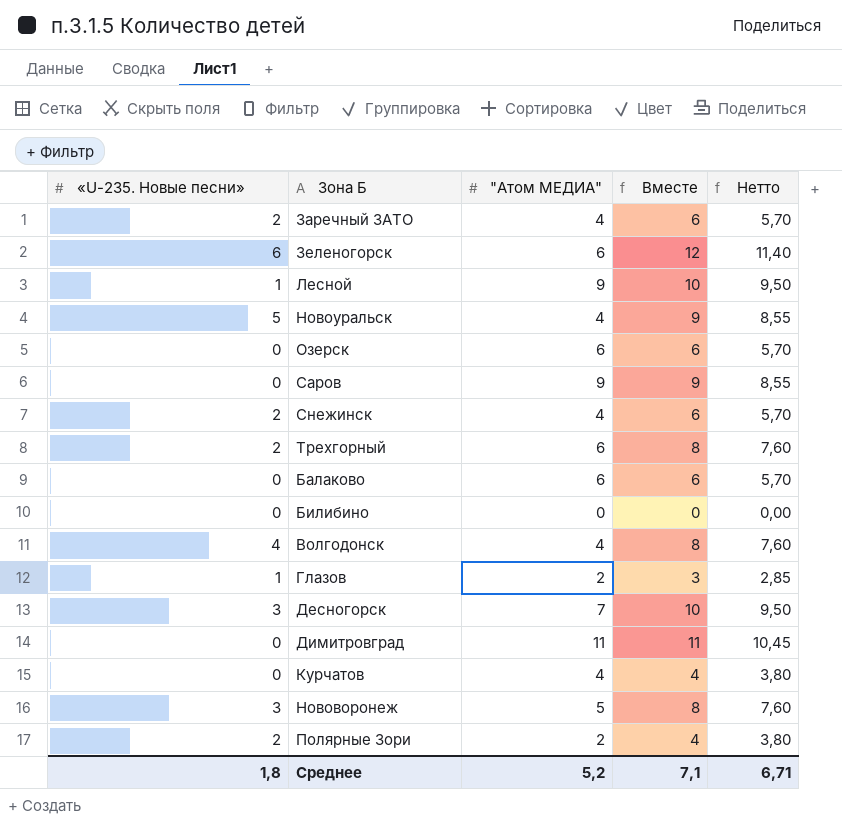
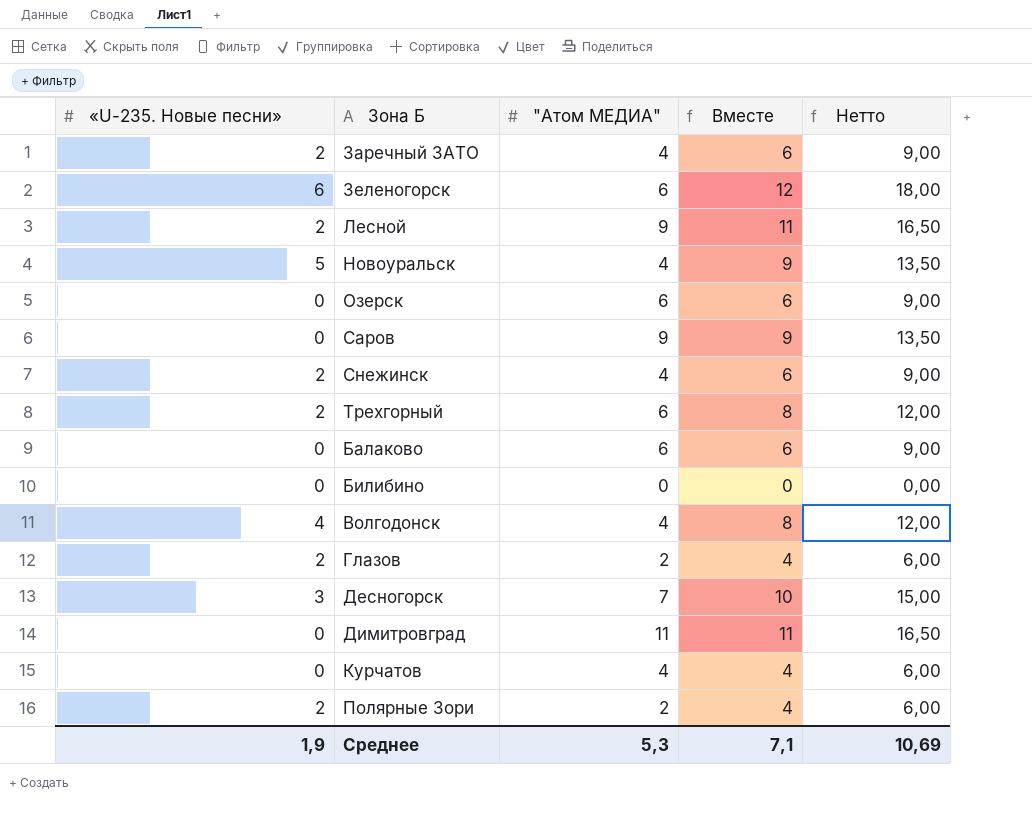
column Нетто | formula: [Вместе] * 0,95 -> [Вместе] * 1,5
row Нововоронеж: 3 | 5 | 8 | 7,60 -> none
Лесной | «U-235. Новые песни»: 1 -> 2
Лесной | Вместе: 10 -> 11
Глазов | «U-235. Новые песни»: 1 -> 2
Глазов | Вместе: 3 -> 4
Среднее | «U-235. Новые песни»: 1,8 -> 1,9
Среднее | "Атом МЕДИА": 5,2 -> 5,3
Среднее | Нетто: 6,71 -> 10,69

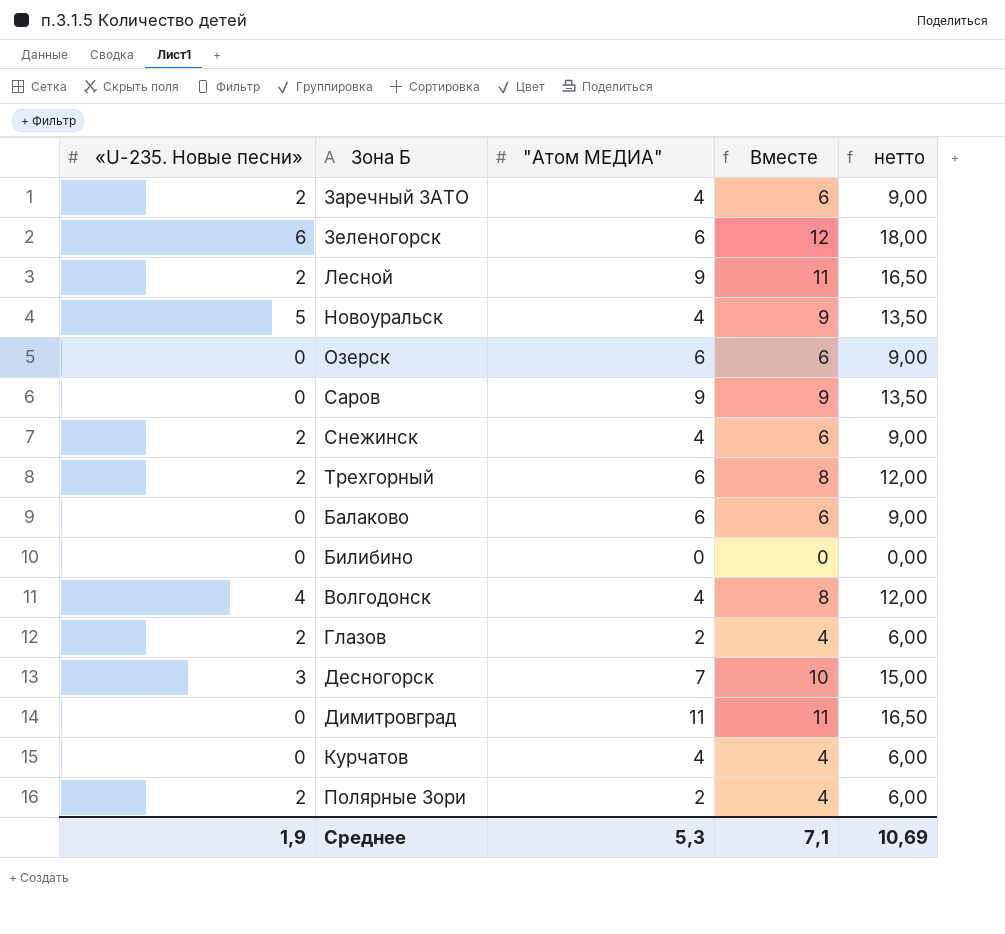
column name: Нетто -> нетто

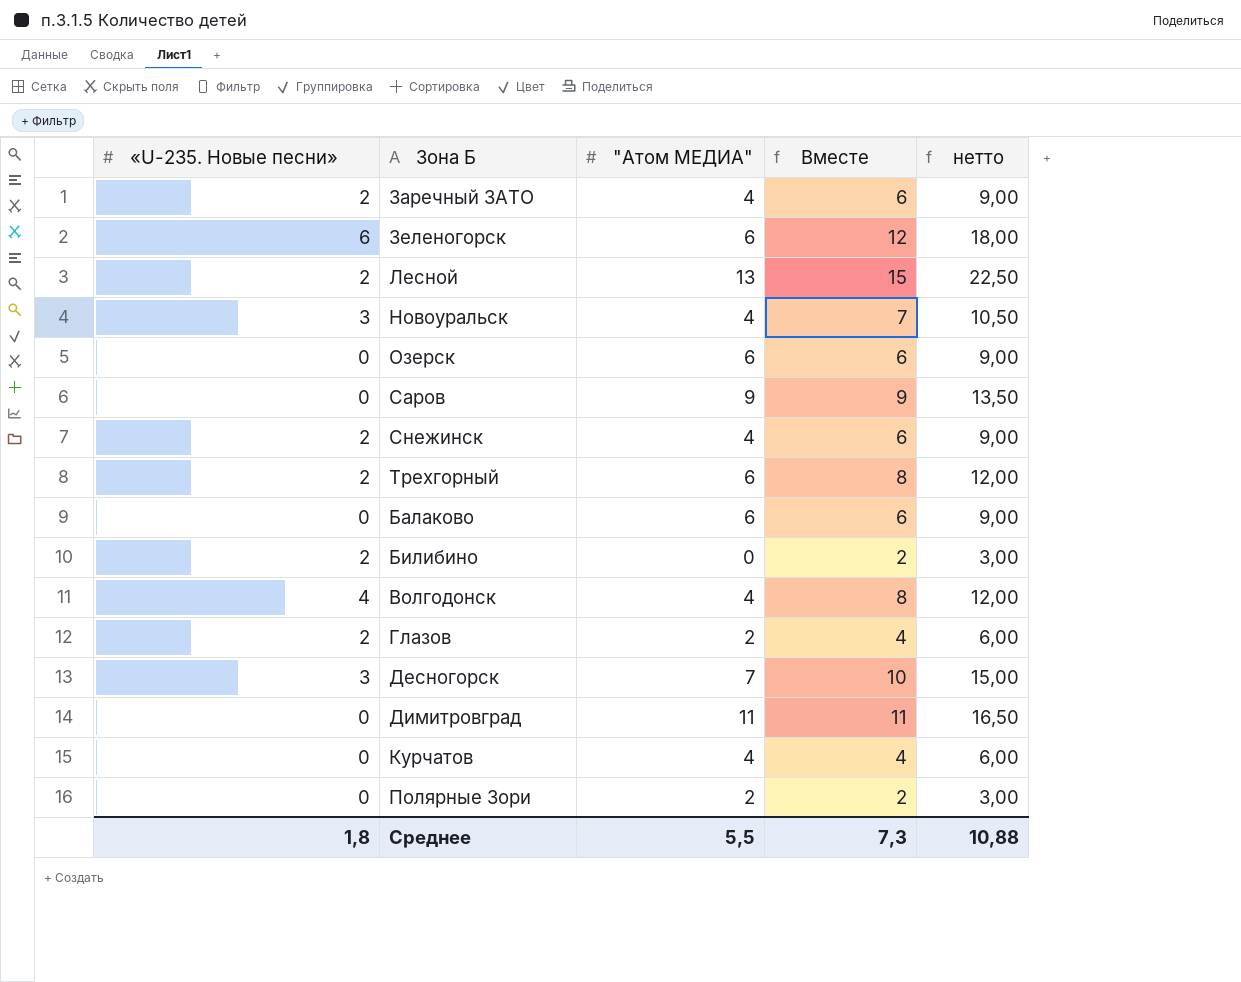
Лесной | "Атом МЕДИА": 9 -> 13
Лесной | Вместе: 11 -> 15
Лесной | нетто: 16,50 -> 22,50
Новоуральск | «U-235. Новые песни»: 5 -> 3
Новоуральск | Вместе: 9 -> 7
Новоуральск | нетто: 13,50 -> 10,50
Билибино | «U-235. Новые песни»: 0 -> 2
Билибино | Вместе: 0 -> 2
Билибино | нетто: 0,00 -> 3,00
Полярные Зори | «U-235. Новые песни»: 2 -> 0
Полярные Зори | Вместе: 4 -> 2
Полярные Зори | нетто: 6,00 -> 3,00
Среднее | «U-235. Новые песни»: 1,9 -> 1,8
Среднее | "Атом МЕДИА": 5,3 -> 5,5
Среднее | Вместе: 7,1 -> 7,3
Среднее | нетто: 10,69 -> 10,88

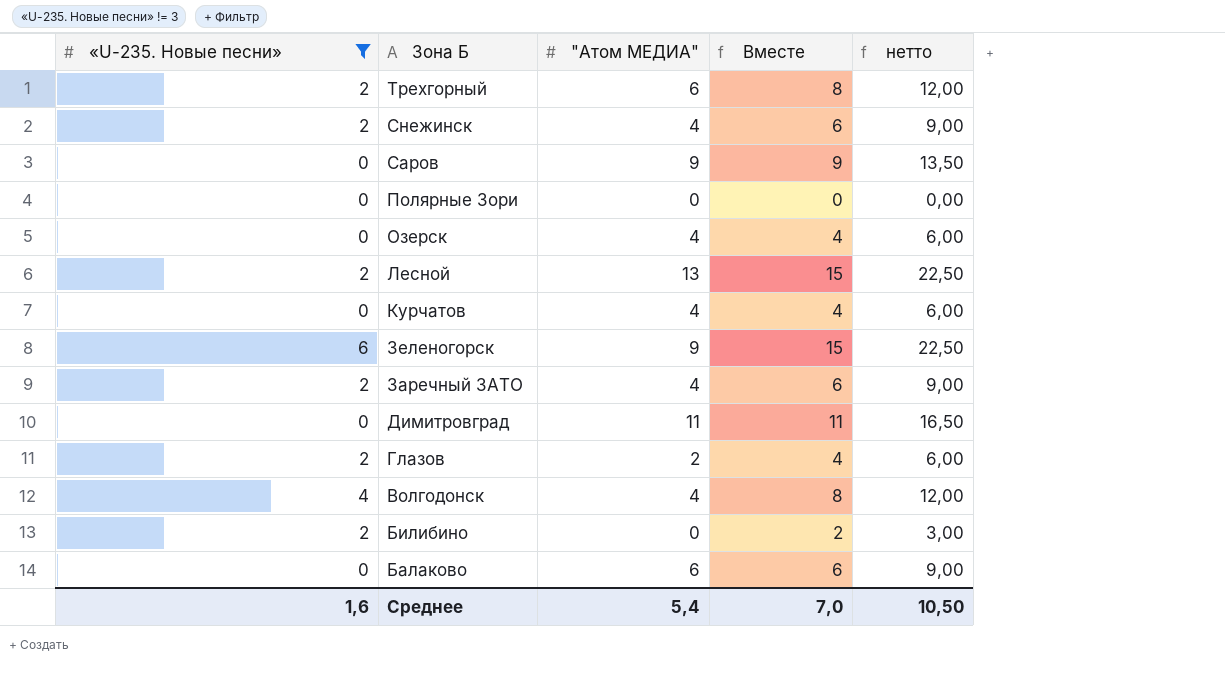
filter: none -> «U-235. Новые песни» != 3
row order: none -> Зона Б descending
Полярные Зори | "Атом МЕДИА": 2 -> 0
Полярные Зори | Вместе: 2 -> 0
Полярные Зори | нетто: 3,00 -> 0,00
Озерск | "Атом МЕДИА": 6 -> 4
Озерск | Вместе: 6 -> 4
Озерск | нетто: 9,00 -> 6,00
Зеленогорск | "Атом МЕДИА": 6 -> 9
Зеленогорск | Вместе: 12 -> 15
Зеленогорск | нетто: 18,00 -> 22,50
Среднее | «U-235. Новые песни»: 1,8 -> 1,6
Среднее | "Атом МЕДИА": 5,5 -> 5,4
Среднее | Вместе: 7,3 -> 7,0
Среднее | нетто: 10,88 -> 10,50

